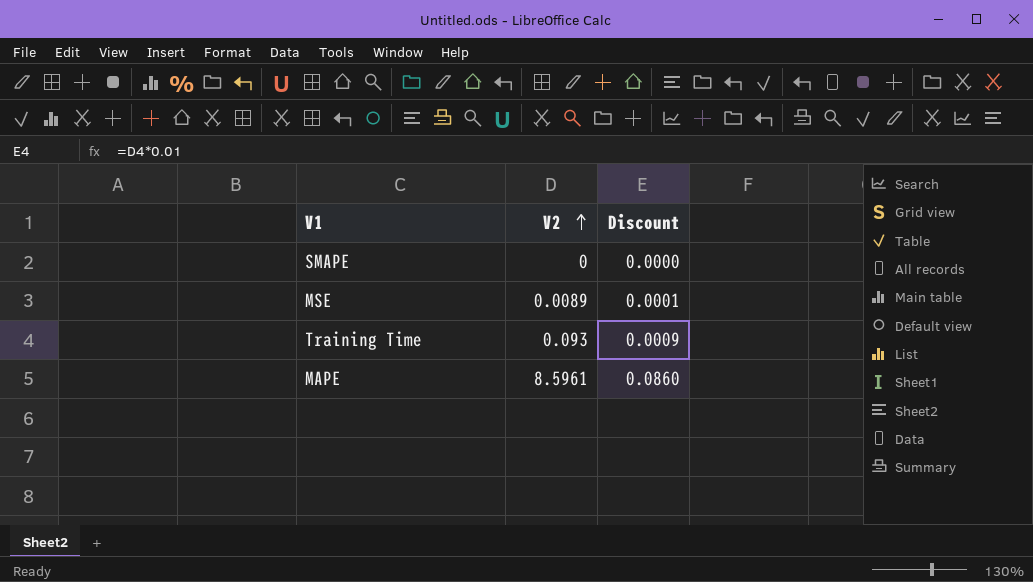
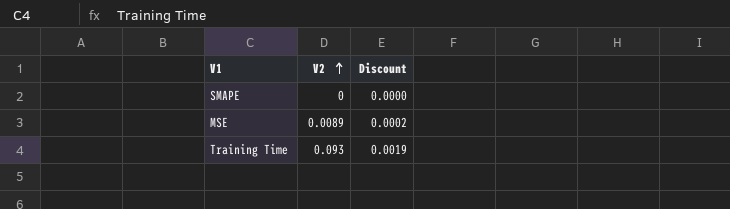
column Discount | formula: [V2] * 0.01 -> [V2] * 0.02
row MAPE: 8.5961 | 0.0860 -> none

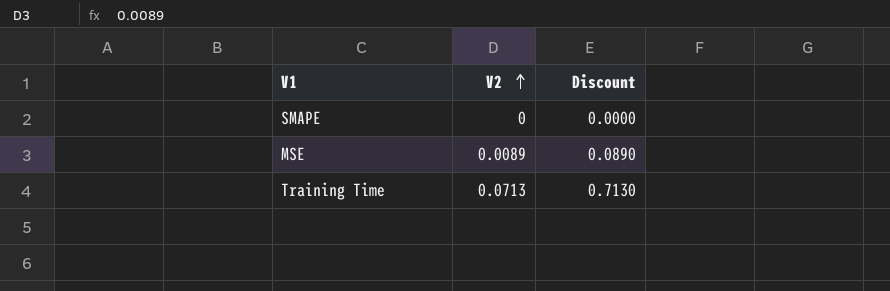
column Discount | formula: [V2] * 0.02 -> [V2] * 10
Training Time | V2: 0.093 -> 0.0713

